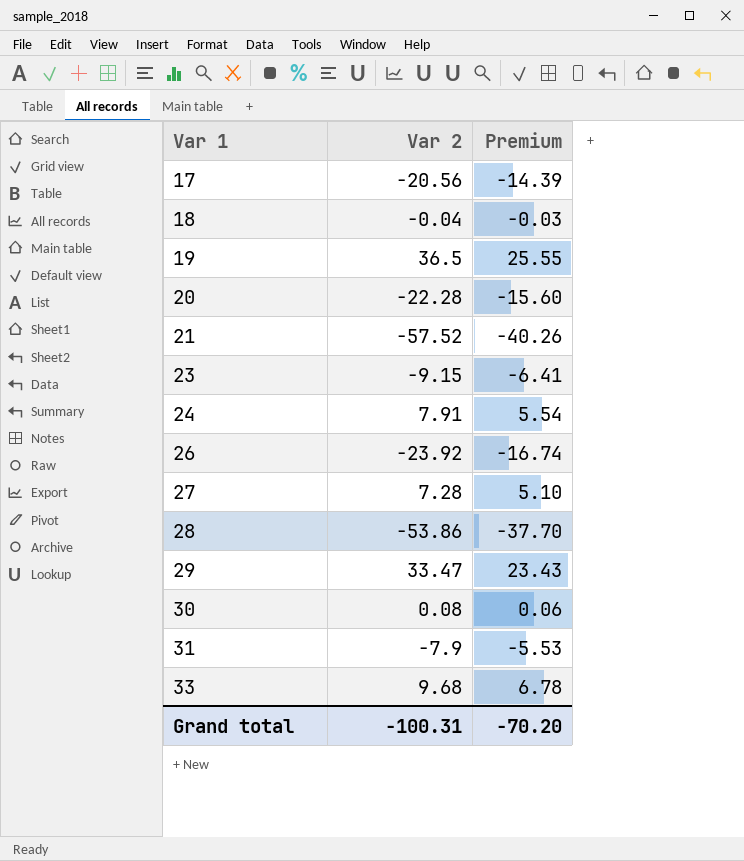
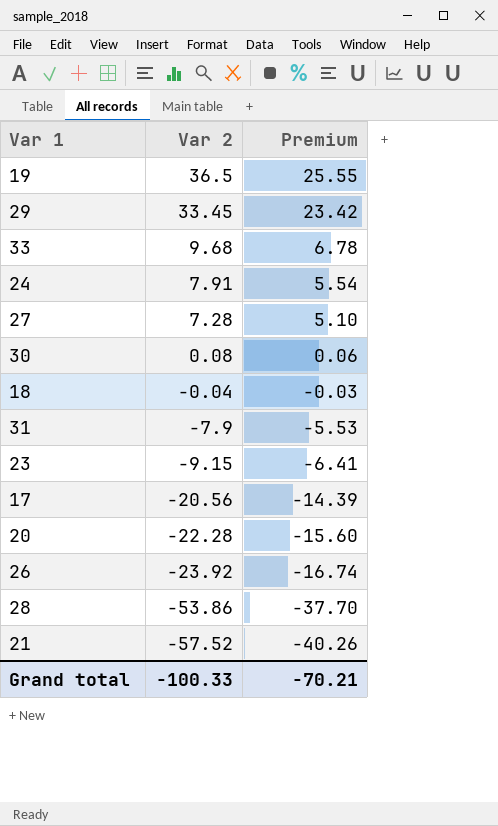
row order: Var 1 ascending -> Var 2 descending
29 | Var 2: 33.47 -> 33.45
29 | Premium: 23.43 -> 23.42
Grand total | Var 2: -100.31 -> -100.33
Grand total | Premium: -70.20 -> -70.21

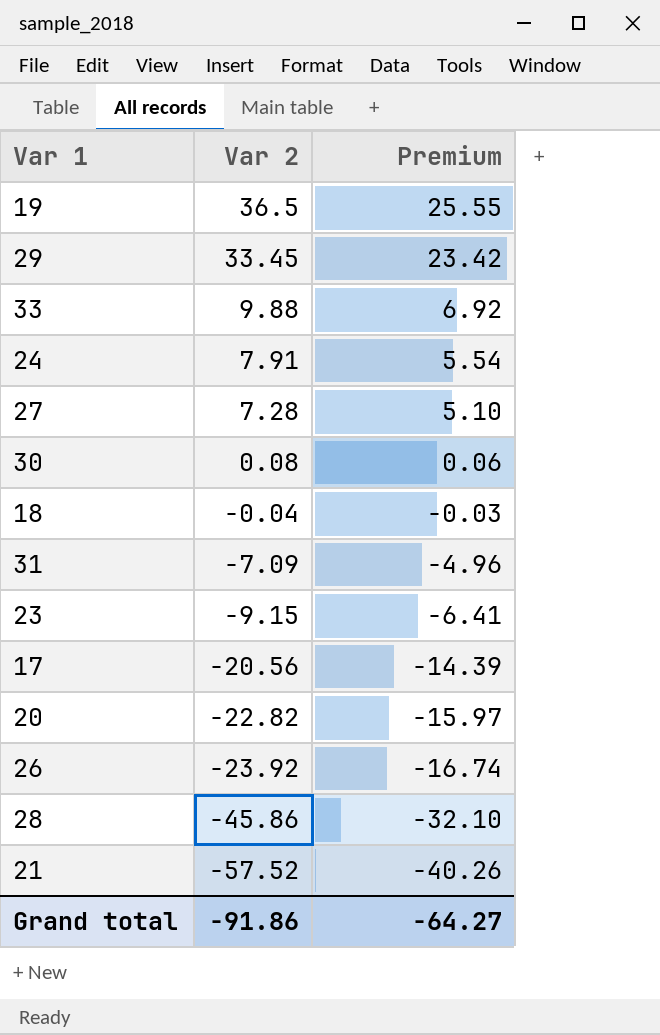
33 | Var 2: 9.68 -> 9.88
33 | Premium: 6.78 -> 6.92
31 | Var 2: -7.9 -> -7.09
31 | Premium: -5.53 -> -4.96
20 | Var 2: -22.28 -> -22.82
20 | Premium: -15.60 -> -15.97
28 | Var 2: -53.86 -> -45.86
28 | Premium: -37.70 -> -32.10
Grand total | Var 2: -100.33 -> -91.86
Grand total | Premium: -70.21 -> -64.27

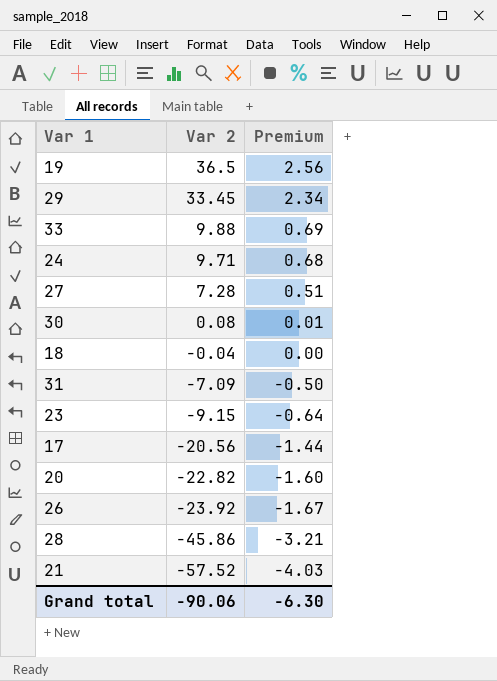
column Premium | formula: [Var 2] * 0.7 -> [Var 2] * 0.07
24 | Var 2: 7.91 -> 9.71
Grand total | Var 2: -91.86 -> -90.06
Grand total | Premium: -64.27 -> -6.30

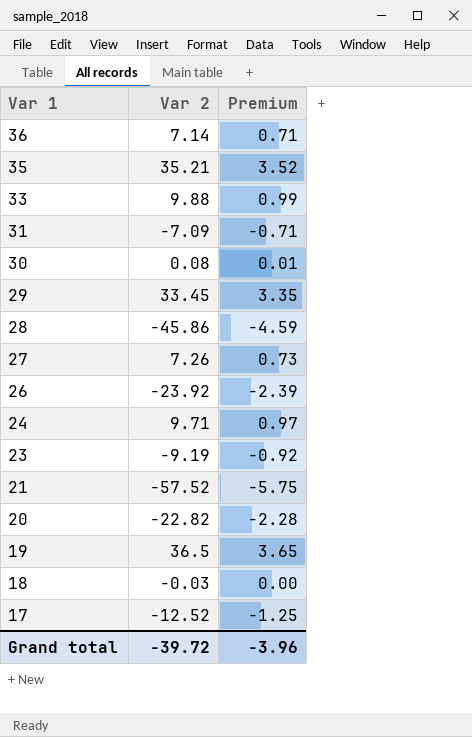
row order: Var 2 descending -> Var 1 descending
column Premium | formula: [Var 2] * 0.07 -> [Var 2] * 0.1
row 36: none -> 7.14 | 0.71
row 35: none -> 35.21 | 3.52
27 | Var 2: 7.28 -> 7.26
23 | Var 2: -9.15 -> -9.19
18 | Var 2: -0.04 -> -0.03
17 | Var 2: -20.56 -> -12.52
Grand total | Var 2: -90.06 -> -39.72
Grand total | Premium: -6.30 -> -3.96

